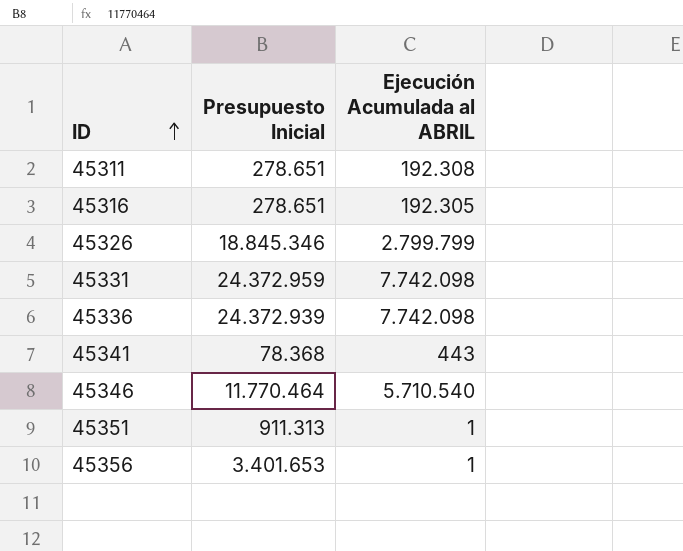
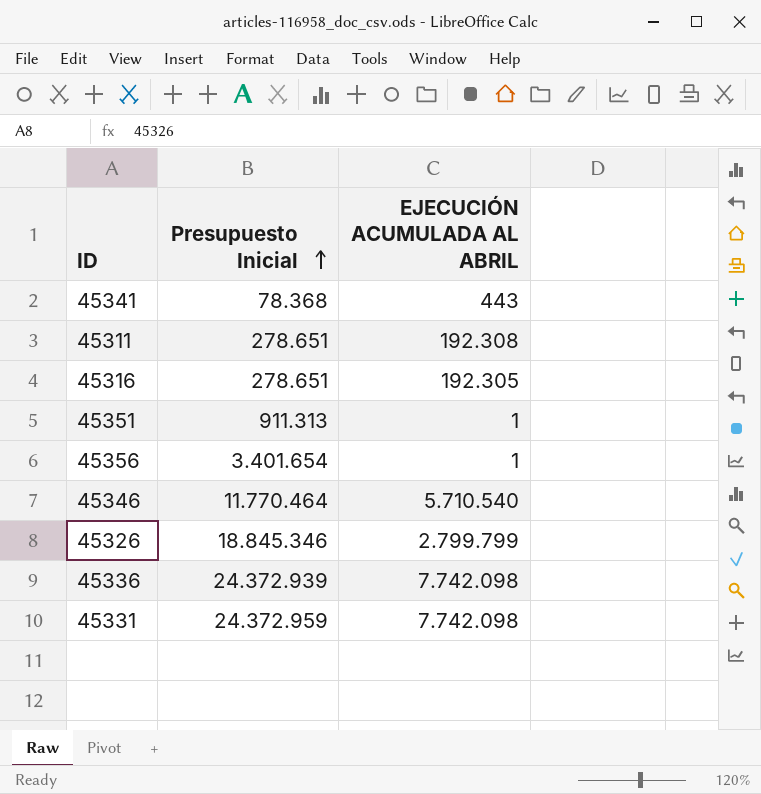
row order: ID ascending -> Presupuesto Inicial ascending
column name: Ejecución Acumulada al ABRIL -> EJECUCIÓN ACUMULADA AL ABRIL
45356 | Presupuesto Inicial: 3.401.653 -> 3.401.654

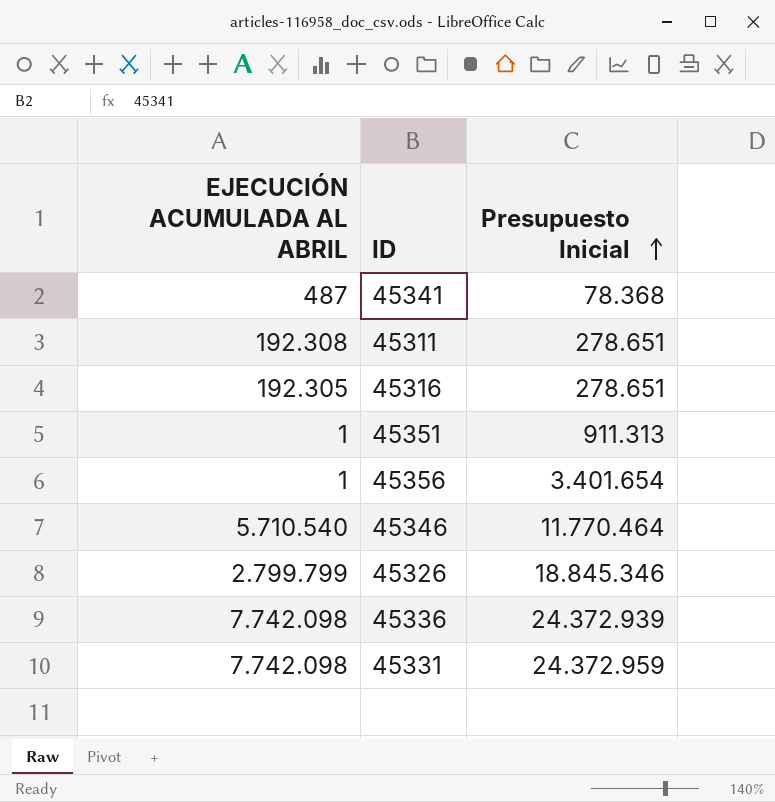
column EJECUCIÓN ACUMULADA AL ABRIL | position: 3 -> 1
45341 | EJECUCIÓN ACUMULADA AL ABRIL: 443 -> 487

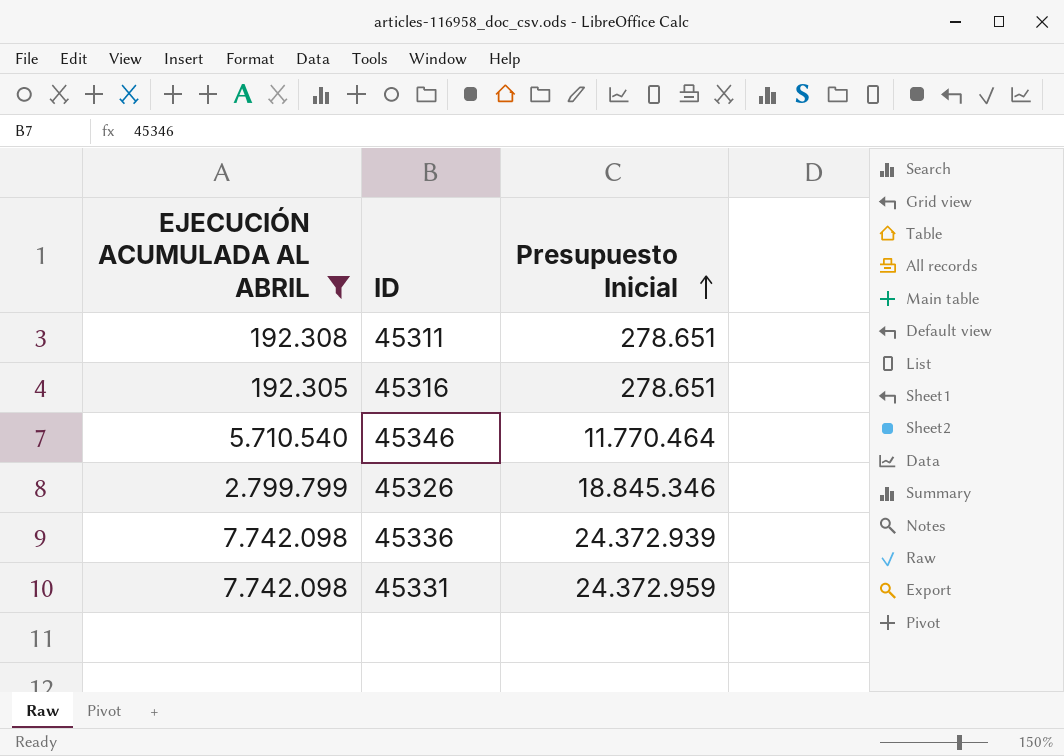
filter: none -> EJECUCIÓN ACUMULADA AL ABRIL >= 192.305

